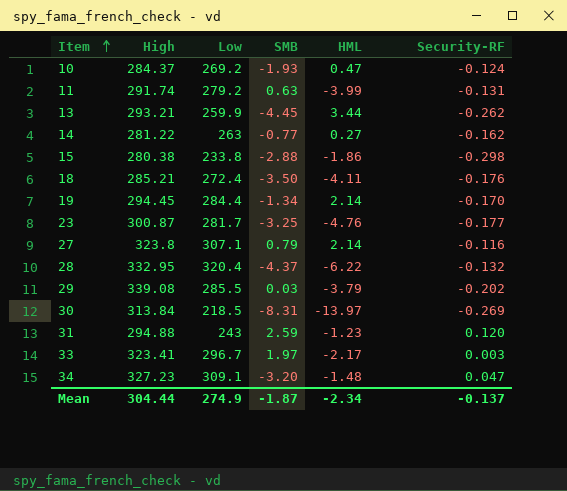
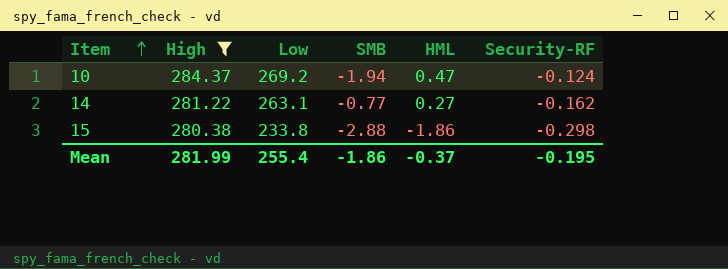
filter: none -> High <= 284.37
10 | SMB: -1.93 -> -1.94
14 | Low: 263 -> 263.1
Mean | High: 304.44 -> 281.99
Mean | Low: 274.9 -> 255.4
Mean | SMB: -1.87 -> -1.86
Mean | HML: -2.34 -> -0.37
Mean | Security-RF: -0.137 -> -0.195

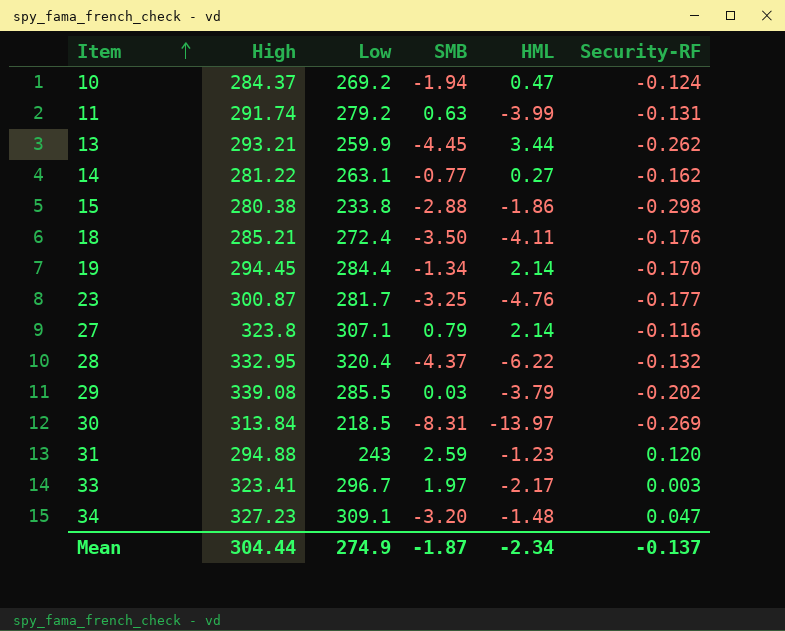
filter: High <= 284.37 -> none
Mean | High: 281.99 -> 304.44
Mean | Low: 255.4 -> 274.9
Mean | SMB: -1.86 -> -1.87
Mean | HML: -0.37 -> -2.34
Mean | Security-RF: -0.195 -> -0.137

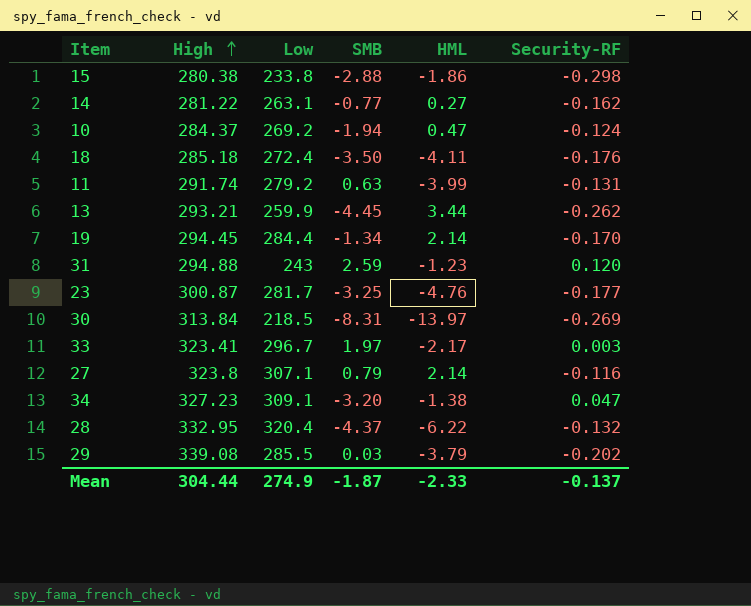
row order: Item ascending -> High ascending
18 | High: 285.21 -> 285.18
34 | HML: -1.48 -> -1.38
Mean | HML: -2.34 -> -2.33

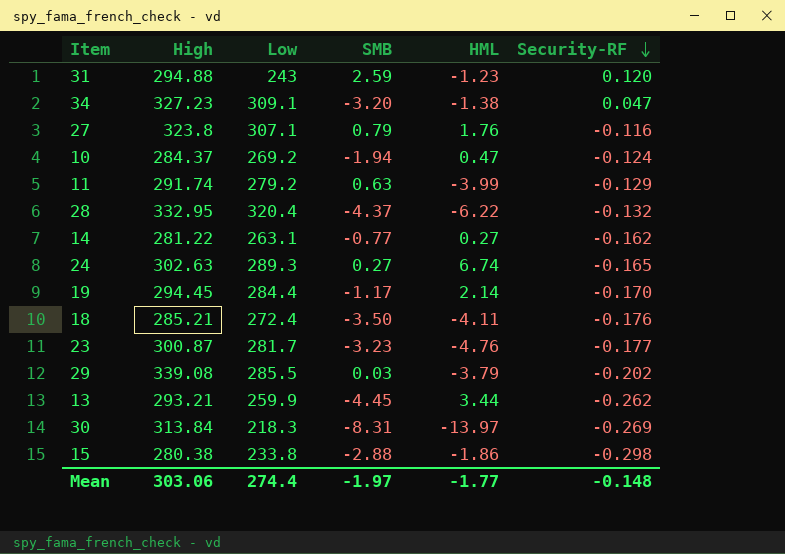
row order: High ascending -> Security-RF descending
row 33: 323.41 | 296.7 | 1.97 | -2.17 | 0.003 -> none
27 | HML: 2.14 -> 1.76
11 | Security-RF: -0.131 -> -0.129
row 24: none -> 302.63 | 289.3 | 0.27 | 6.74 | -0.165
19 | SMB: -1.34 -> -1.17
18 | High: 285.18 -> 285.21
23 | SMB: -3.25 -> -3.23
30 | Low: 218.5 -> 218.3
Mean | High: 304.44 -> 303.06
Mean | Low: 274.9 -> 274.4
Mean | SMB: -1.87 -> -1.97
Mean | HML: -2.33 -> -1.77
Mean | Security-RF: -0.137 -> -0.148

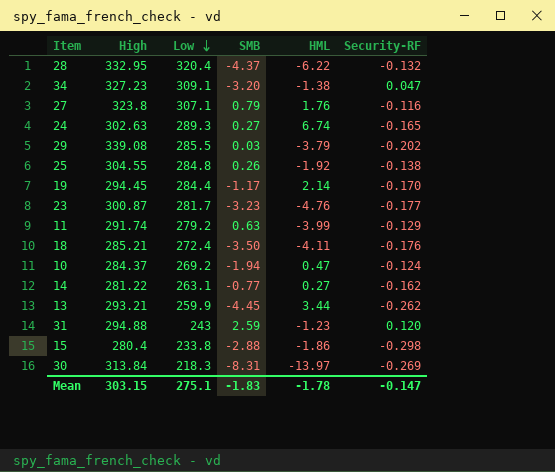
row order: Security-RF descending -> Low descending
row 25: none -> 304.55 | 284.8 | 0.26 | -1.92 | -0.138
15 | High: 280.38 -> 280.4
Mean | High: 303.06 -> 303.15
Mean | Low: 274.4 -> 275.1
Mean | SMB: -1.97 -> -1.83
Mean | HML: -1.77 -> -1.78
Mean | Security-RF: -0.148 -> -0.147

